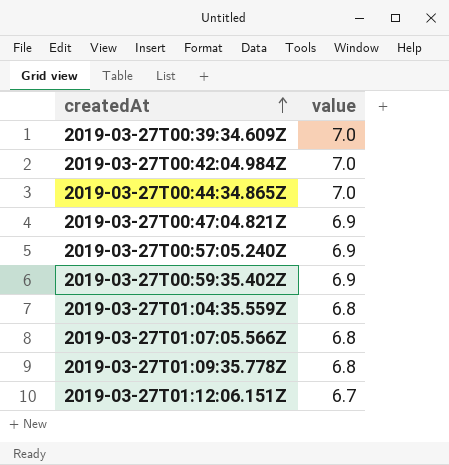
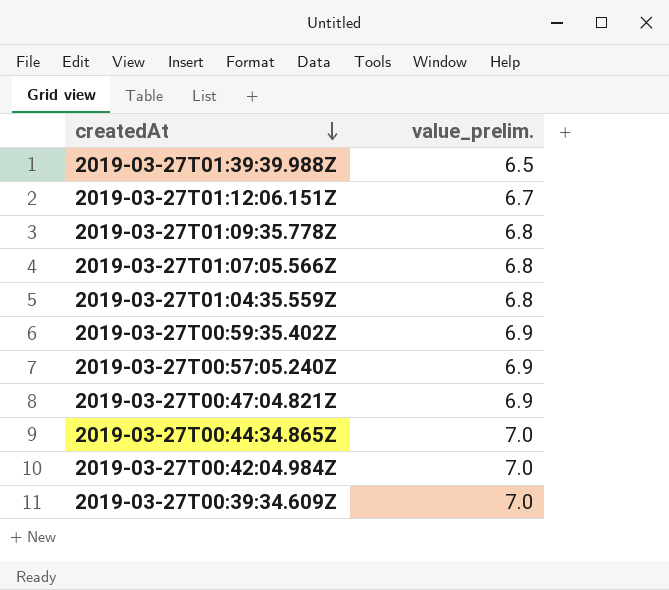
row order: createdAt ascending -> createdAt descending
column name: value -> value_prelim.
row 2019-03-27T01:39:39.988Z: none -> 6.5

